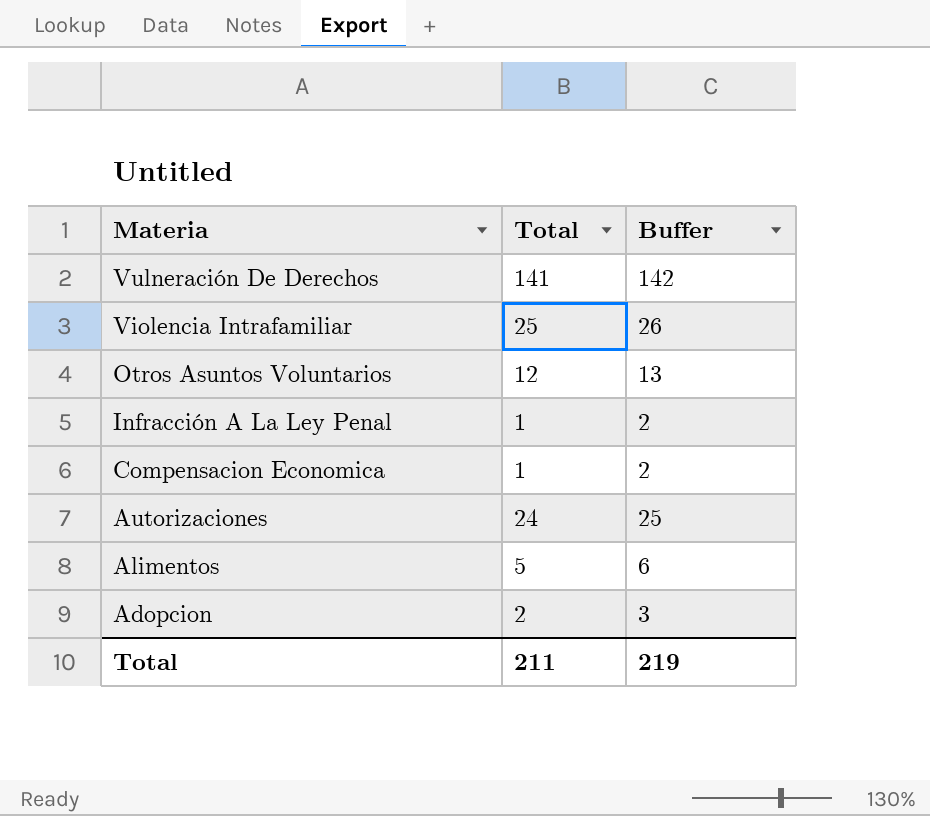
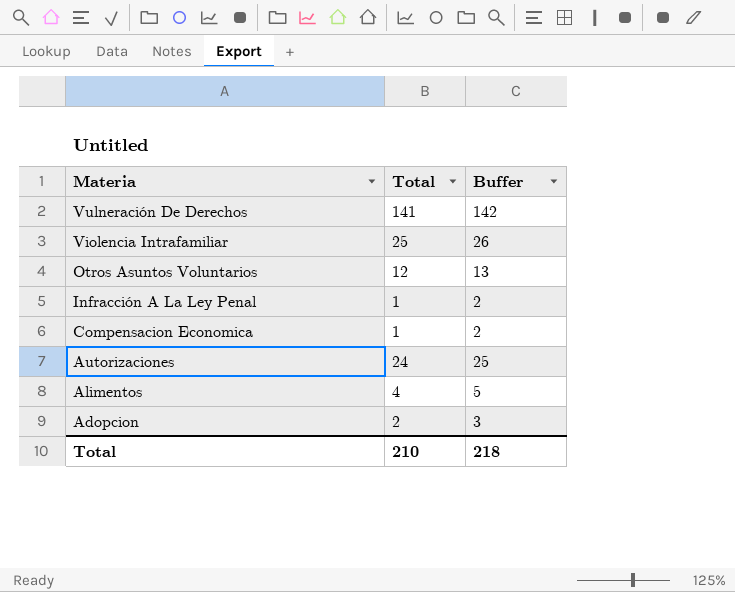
Alimentos | Total: 5 -> 4
Alimentos | Buffer: 6 -> 5
Total | Total: 211 -> 210
Total | Buffer: 219 -> 218

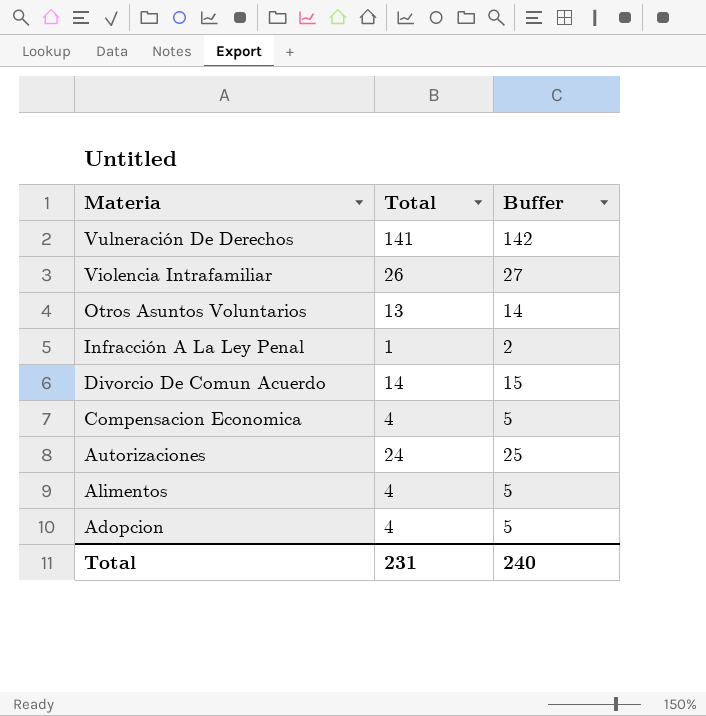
Violencia Intrafamiliar | Total: 25 -> 26
Violencia Intrafamiliar | Buffer: 26 -> 27
Otros Asuntos Voluntarios | Total: 12 -> 13
Otros Asuntos Voluntarios | Buffer: 13 -> 14
row Divorcio De Comun Acuerdo: none -> 14 | 15
Compensacion Economica | Total: 1 -> 4
Compensacion Economica | Buffer: 2 -> 5
Adopcion | Total: 2 -> 4
Adopcion | Buffer: 3 -> 5
Total | Total: 210 -> 231
Total | Buffer: 218 -> 240

